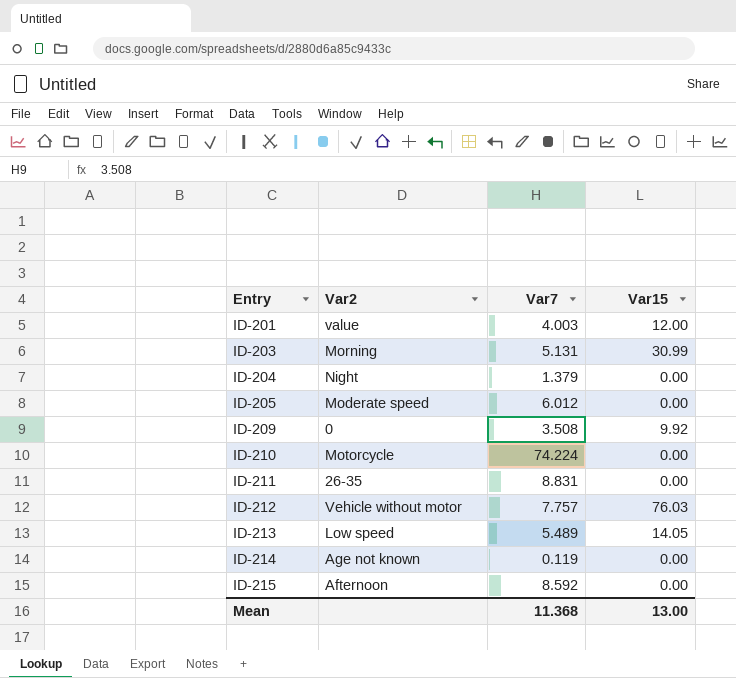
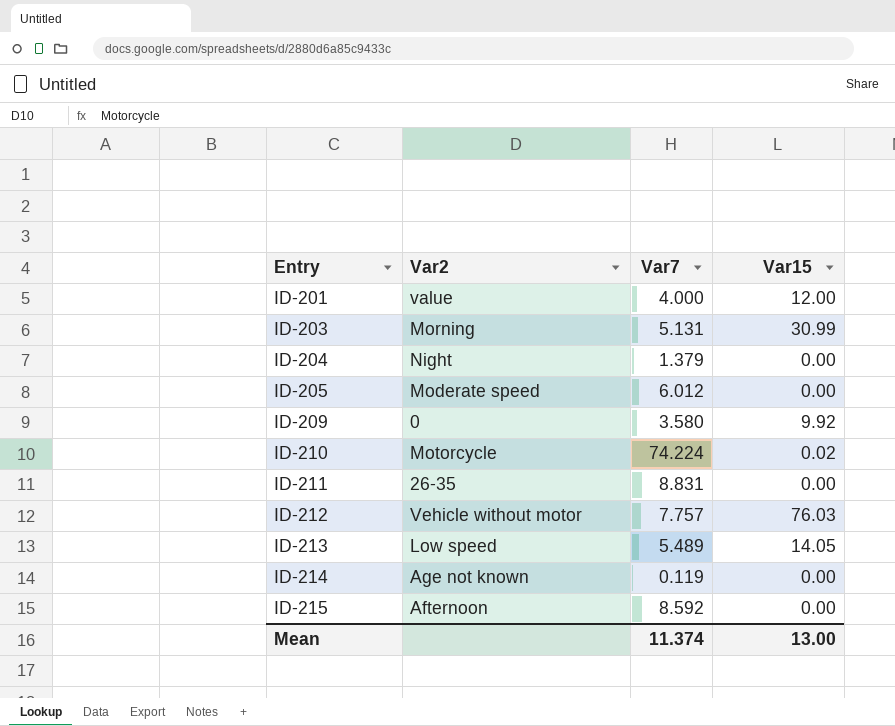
ID-201 | Var7: 4.003 -> 4.000
ID-209 | Var7: 3.508 -> 3.580
ID-210 | Var15: 0.00 -> 0.02
Mean | Var7: 11.368 -> 11.374

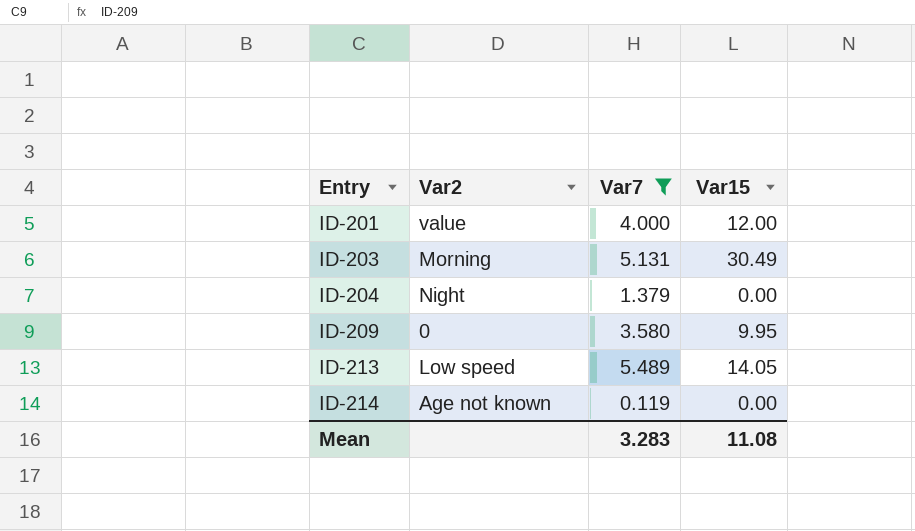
filter: none -> Var7 <= 5.489
ID-203 | Var15: 30.99 -> 30.49
ID-209 | Var15: 9.92 -> 9.95
Mean | Var7: 11.374 -> 3.283
Mean | Var15: 13.00 -> 11.08

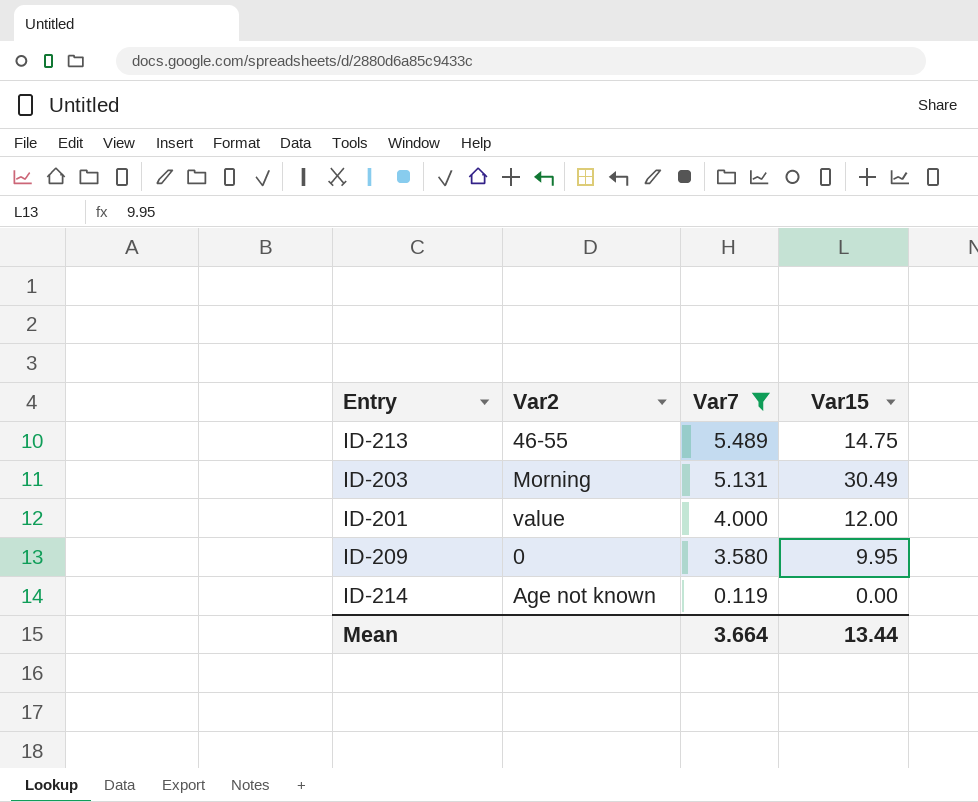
row order: Entry ascending -> Var7 descending
row ID-204: Night | 1.379 | 0.00 -> none
ID-213 | Var2: Low speed -> 46-55
ID-213 | Var15: 14.05 -> 14.75
Mean | Var7: 3.283 -> 3.664
Mean | Var15: 11.08 -> 13.44

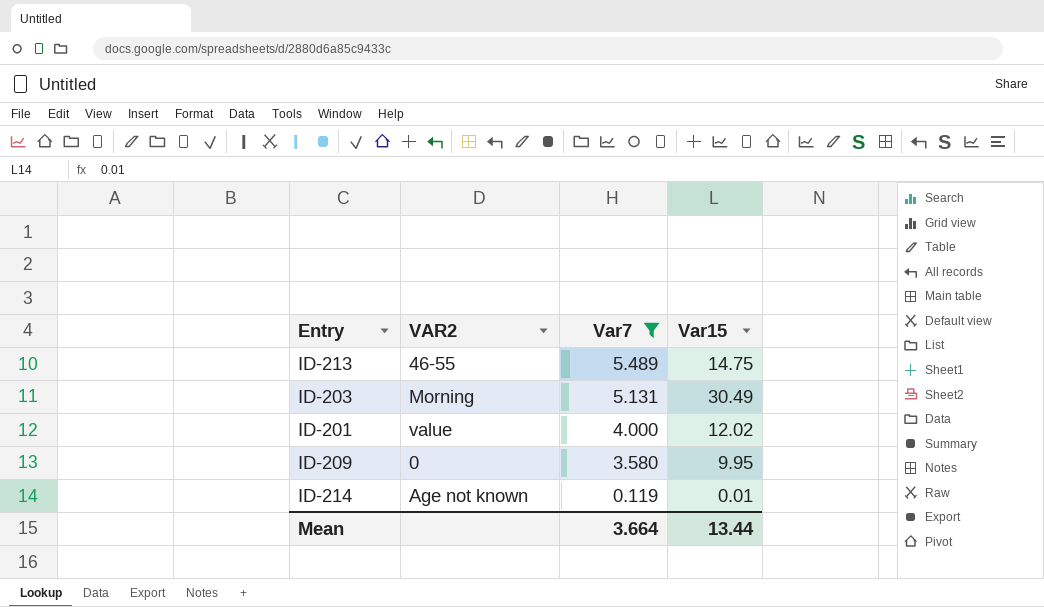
column name: Var2 -> VAR2
ID-201 | Var15: 12.00 -> 12.02
ID-214 | Var15: 0.00 -> 0.01

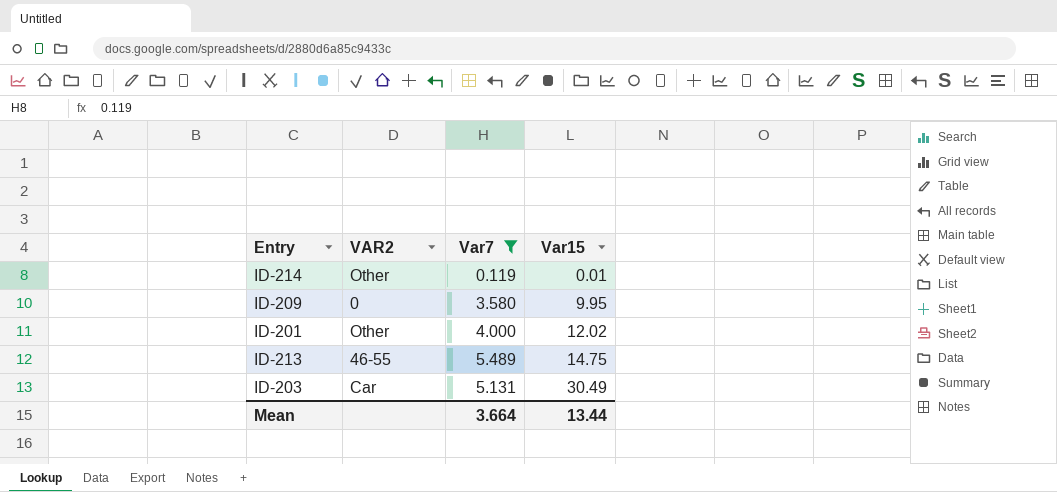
row order: Var7 descending -> Var15 ascending
ID-214 | VAR2: Age not known -> Other
ID-201 | VAR2: value -> Other
ID-203 | VAR2: Morning -> Car

